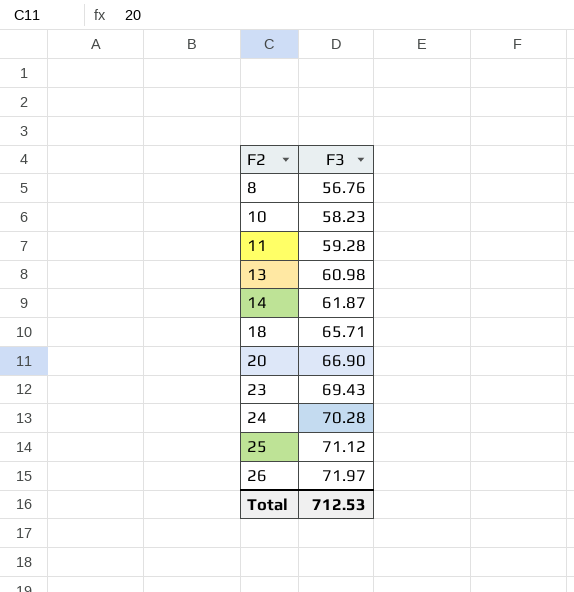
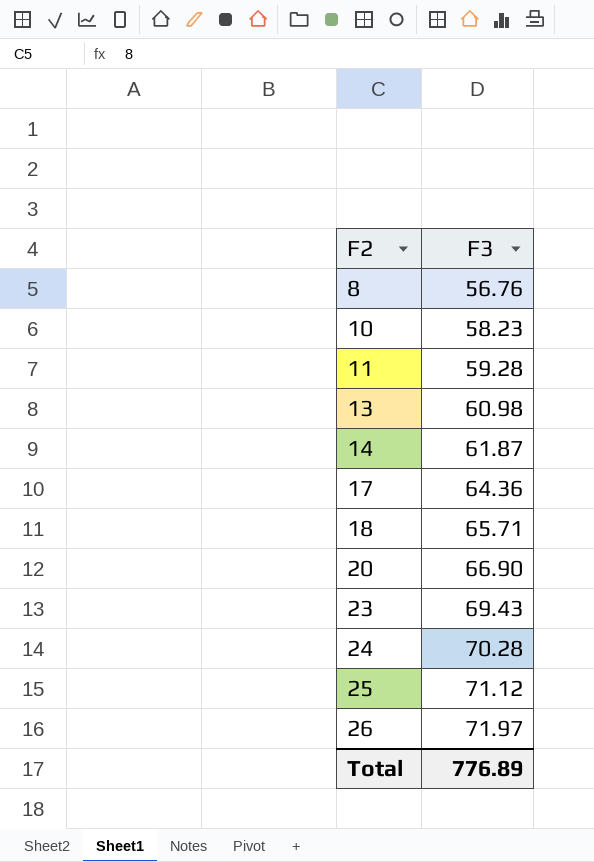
row 17: none -> 64.36
Total | F3: 712.53 -> 776.89

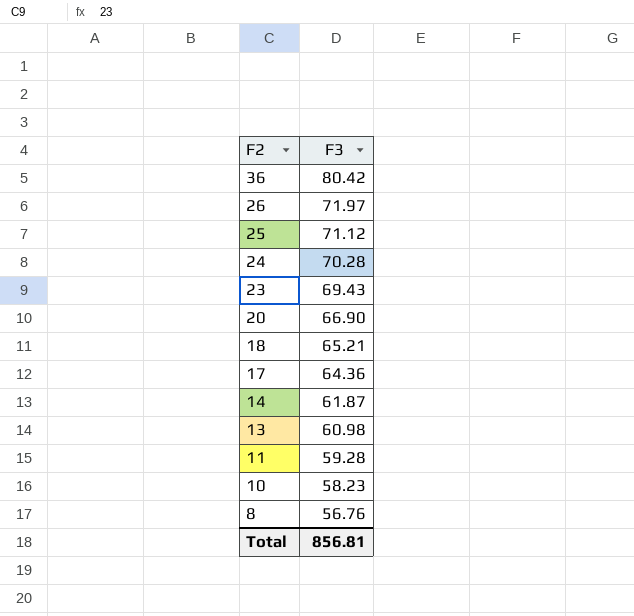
row order: F2 ascending -> F2 descending
row 36: none -> 80.42
18 | F3: 65.71 -> 65.21
Total | F3: 776.89 -> 856.81

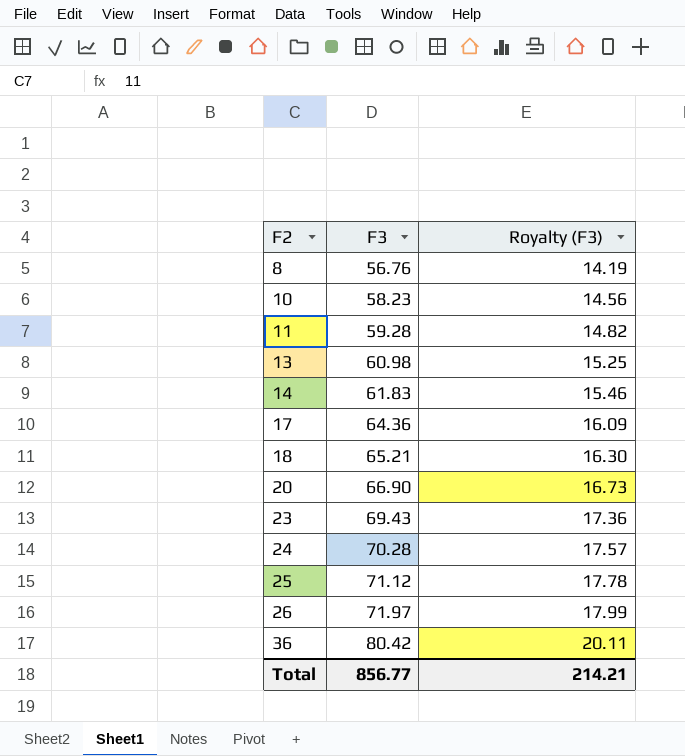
row order: F2 descending -> F2 ascending
column Royalty (F3) | formula: none -> [F3] * 0.25
14 | F3: 61.87 -> 61.83
Total | F3: 856.81 -> 856.77

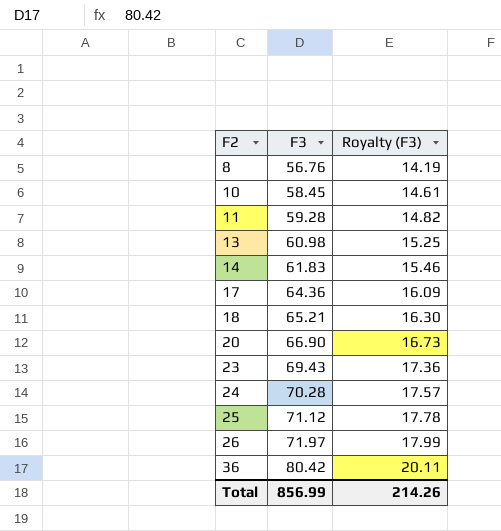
10 | F3: 58.23 -> 58.45
10 | Royalty (F3): 14.56 -> 14.61
Total | F3: 856.77 -> 856.99
Total | Royalty (F3): 214.21 -> 214.26

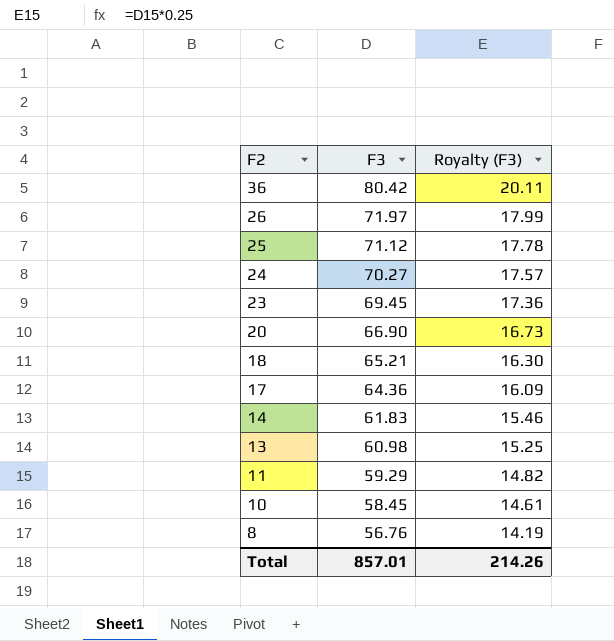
row order: F2 ascending -> F2 descending
24 | F3: 70.28 -> 70.27
23 | F3: 69.43 -> 69.45
11 | F3: 59.28 -> 59.29
Total | F3: 856.99 -> 857.01

